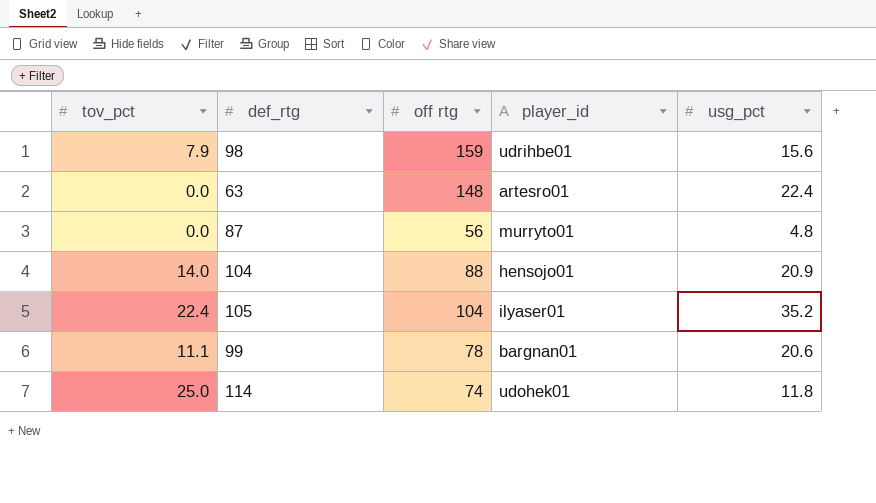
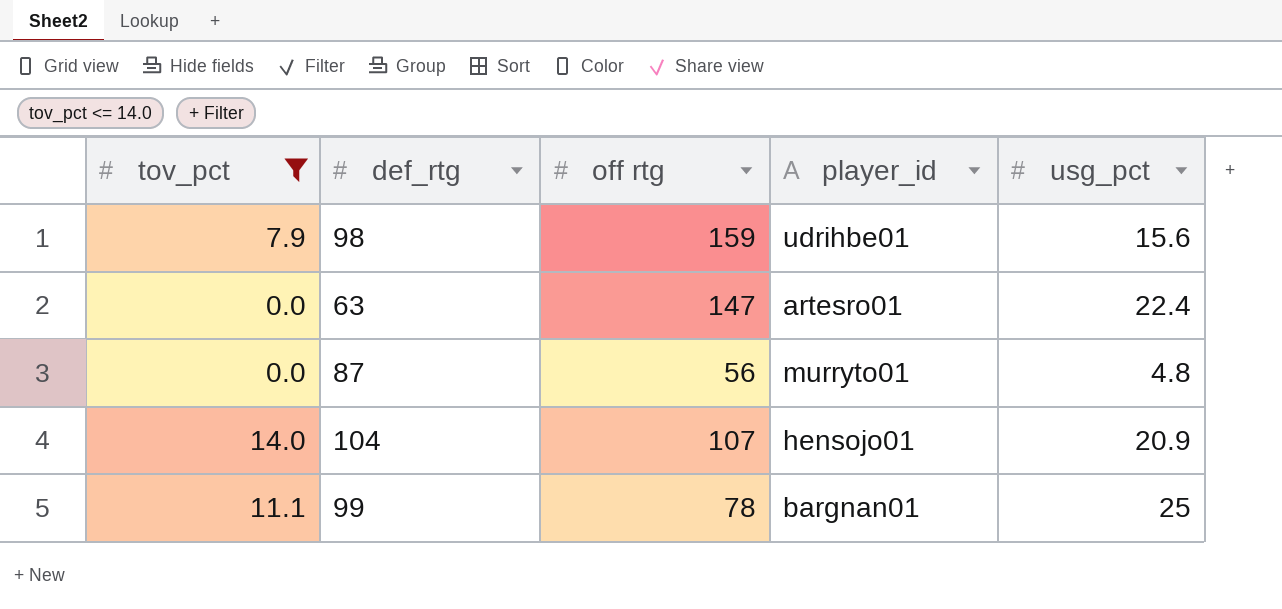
filter: none -> tov_pct <= 14.0
63 | off rtg: 148 -> 147
104 | off rtg: 88 -> 107
99 | usg_pct: 20.6 -> 25

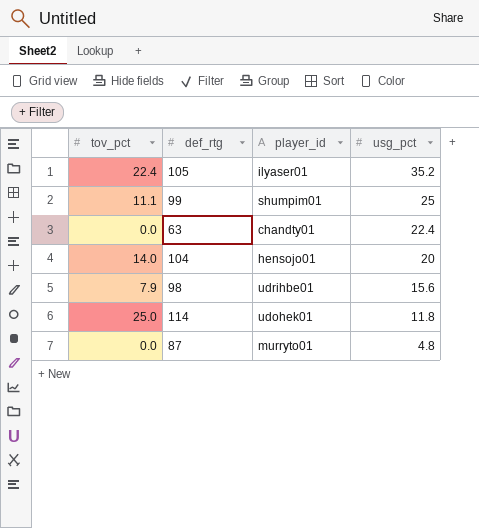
filter: tov_pct <= 14.0 -> none
row order: none -> usg_pct descending
column off rtg | position: 3 -> none
99 | player_id: bargnan01 -> shumpim01
63 | player_id: artesro01 -> chandty01
104 | usg_pct: 20.9 -> 20

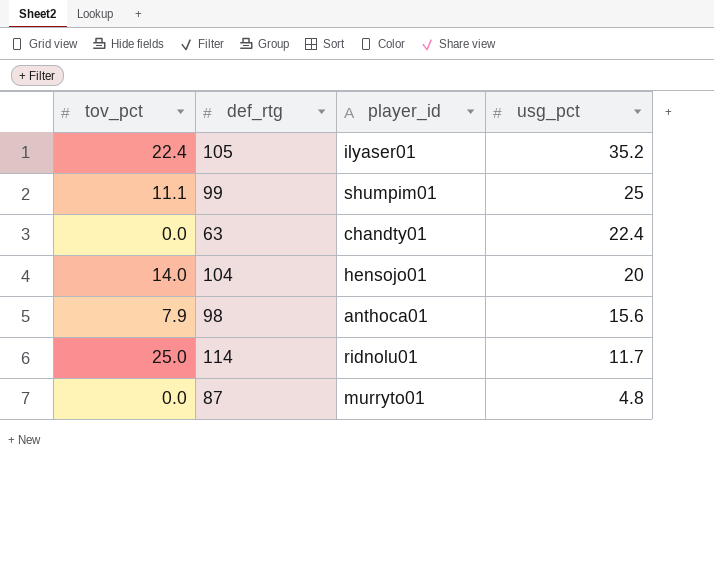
98 | player_id: udrihbe01 -> anthoca01
114 | player_id: udohek01 -> ridnolu01
114 | usg_pct: 11.8 -> 11.7

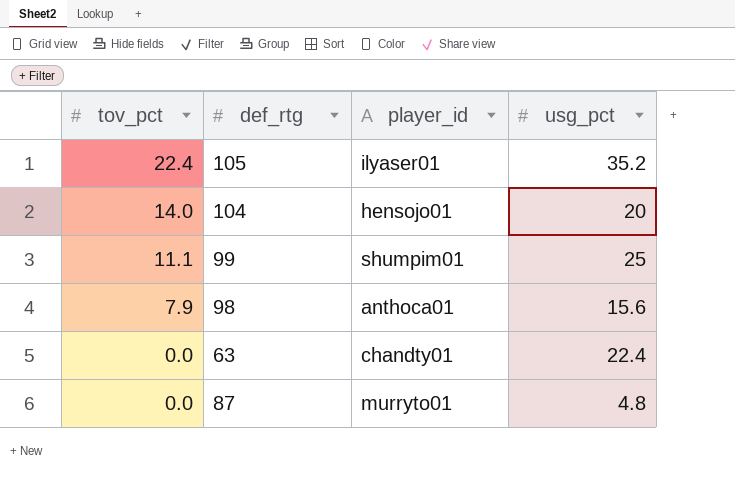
row order: usg_pct descending -> tov_pct descending
row 114: 25.0 | ridnolu01 | 11.7 -> none

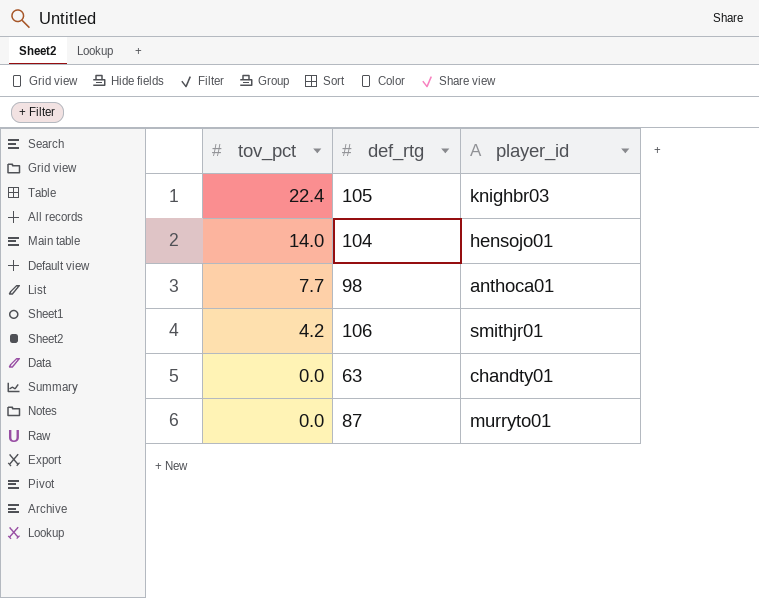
column usg_pct | position: 4 -> none
row 99: 11.1 | shumpim01 | 25 -> none
105 | player_id: ilyaser01 -> knighbr03
98 | tov_pct: 7.9 -> 7.7
row 106: none -> 4.2 | smithjr01

